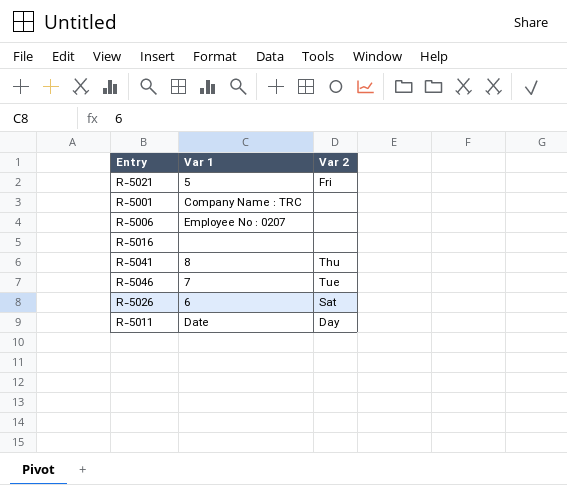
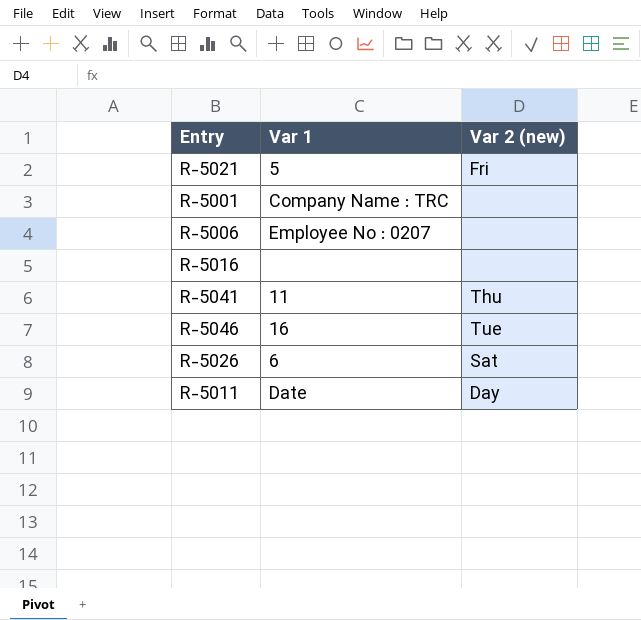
column name: Var 2 -> Var 2 (new)
R-5041 | Var 1: 8 -> 11
R-5046 | Var 1: 7 -> 16

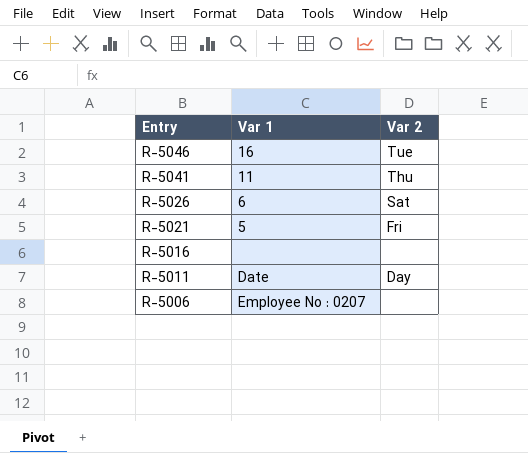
row order: none -> Entry descending
column name: Var 2 (new) -> Var 2
row R-5001: Company Name : TRC | none -> none

